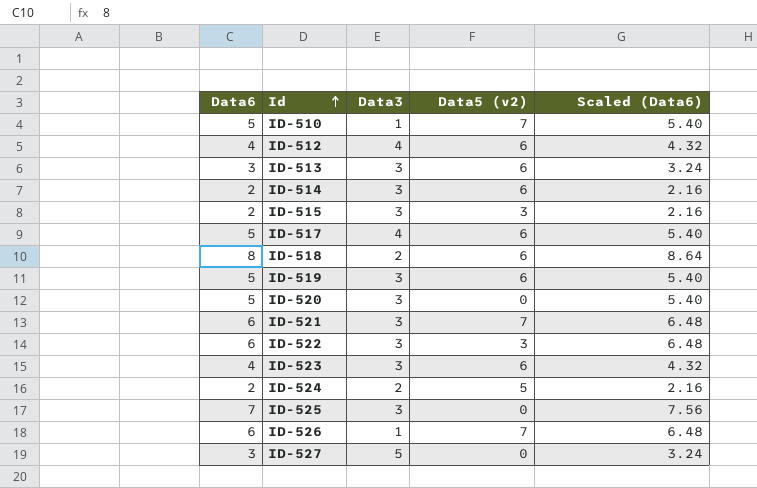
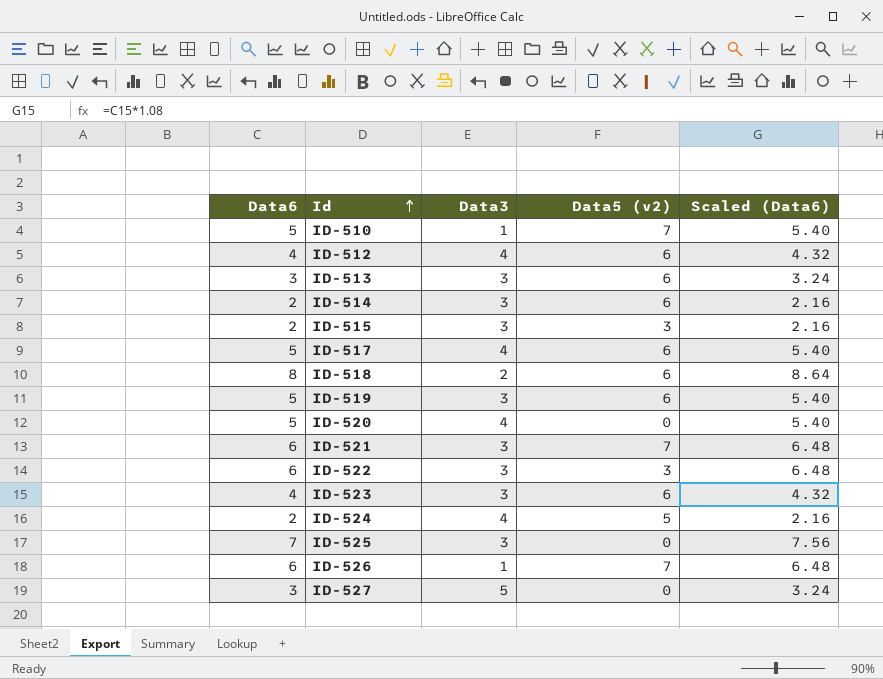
ID-520 | Data3: 3 -> 4
ID-524 | Data3: 2 -> 4

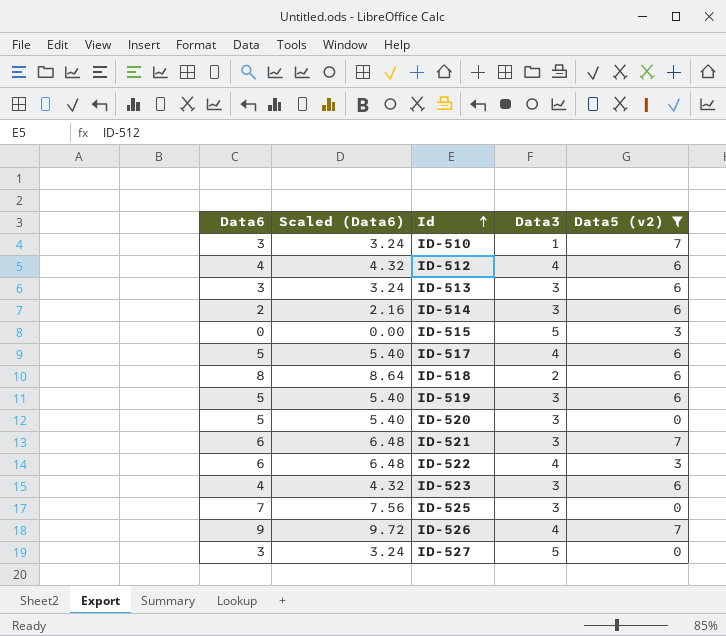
filter: none -> Data5 (v2) != 5
column Scaled (Data6) | position: 5 -> 2
ID-510 | Data6: 5 -> 3
ID-510 | Scaled (Data6): 5.40 -> 3.24
ID-515 | Data6: 2 -> 0
ID-515 | Scaled (Data6): 2.16 -> 0.00
ID-515 | Data3: 3 -> 5
ID-520 | Data3: 4 -> 3
ID-522 | Data3: 3 -> 4
ID-526 | Data6: 6 -> 9
ID-526 | Scaled (Data6): 6.48 -> 9.72
ID-526 | Data3: 1 -> 4

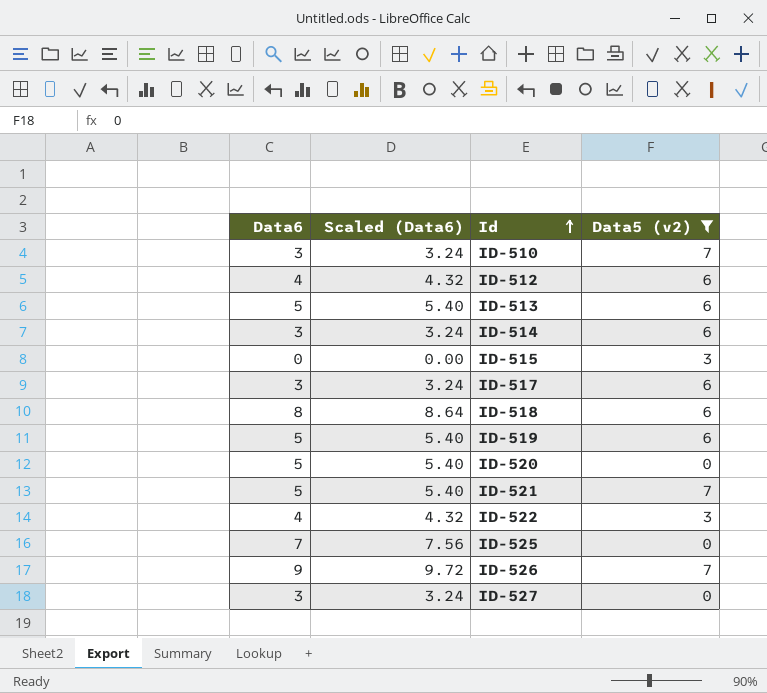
column Data3 | position: 4 -> none
row ID-523: 4 | 4.32 | 3 | 6 -> none
ID-513 | Data6: 3 -> 5
ID-513 | Scaled (Data6): 3.24 -> 5.40
ID-514 | Data6: 2 -> 3
ID-514 | Scaled (Data6): 2.16 -> 3.24
ID-517 | Data6: 5 -> 3
ID-517 | Scaled (Data6): 5.40 -> 3.24
ID-521 | Data6: 6 -> 5
ID-521 | Scaled (Data6): 6.48 -> 5.40
ID-522 | Data6: 6 -> 4
ID-522 | Scaled (Data6): 6.48 -> 4.32

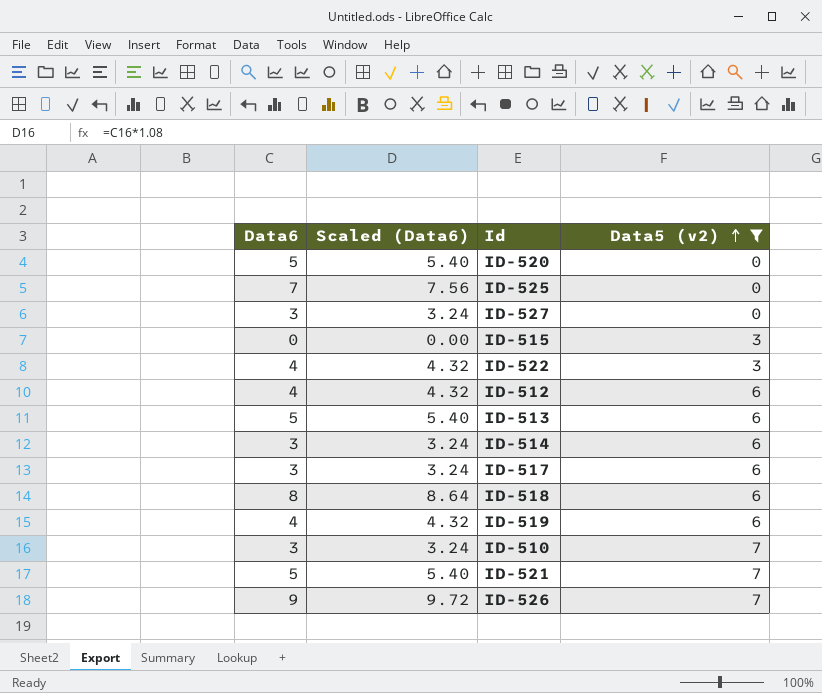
row order: Id ascending -> Data5 (v2) ascending
ID-519 | Data6: 5 -> 4
ID-519 | Scaled (Data6): 5.40 -> 4.32

